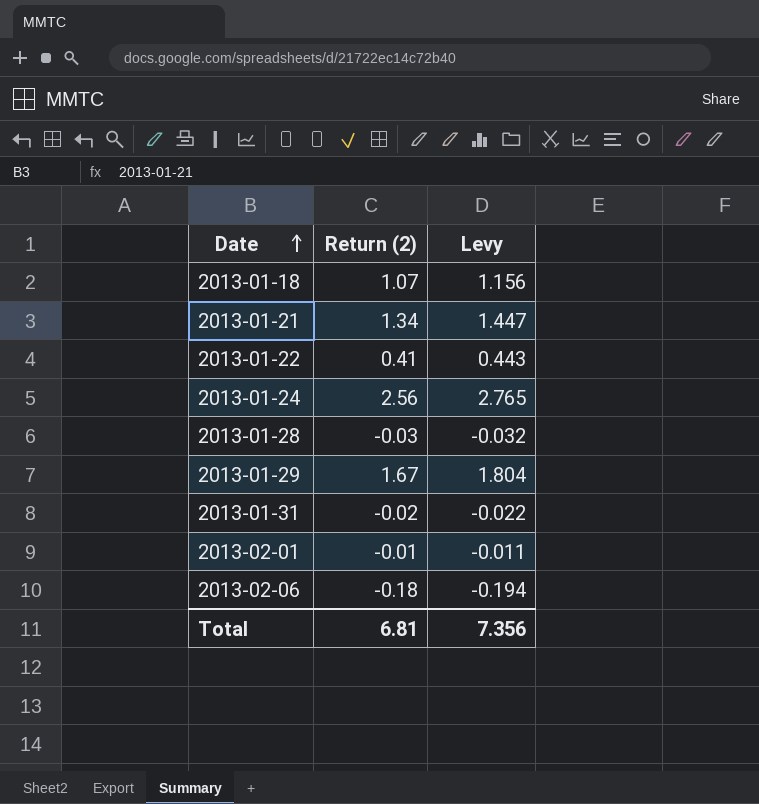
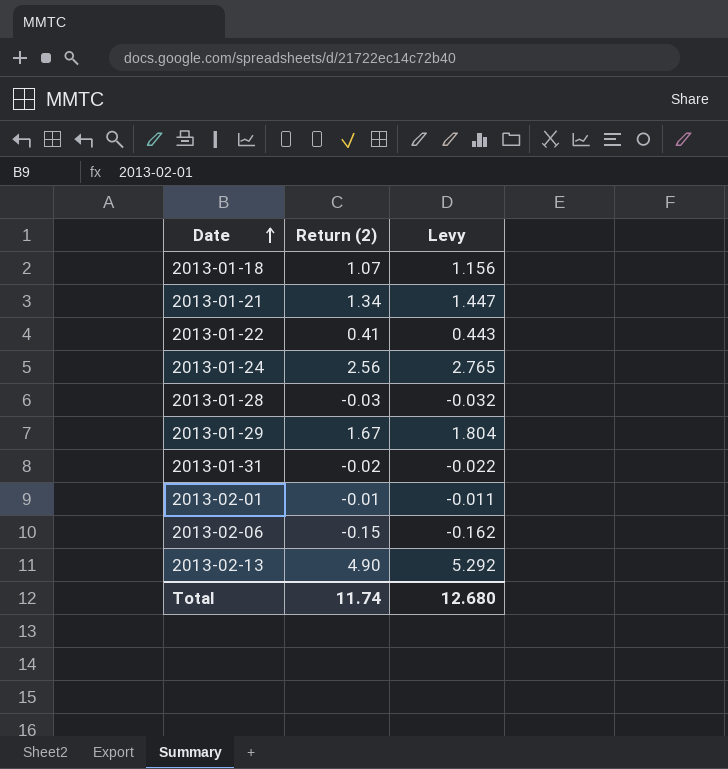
2013-02-06 | Return (2): -0.18 -> -0.15
2013-02-06 | Levy: -0.194 -> -0.162
row 2013-02-13: none -> 4.90 | 5.292
Total | Return (2): 6.81 -> 11.74
Total | Levy: 7.356 -> 12.680

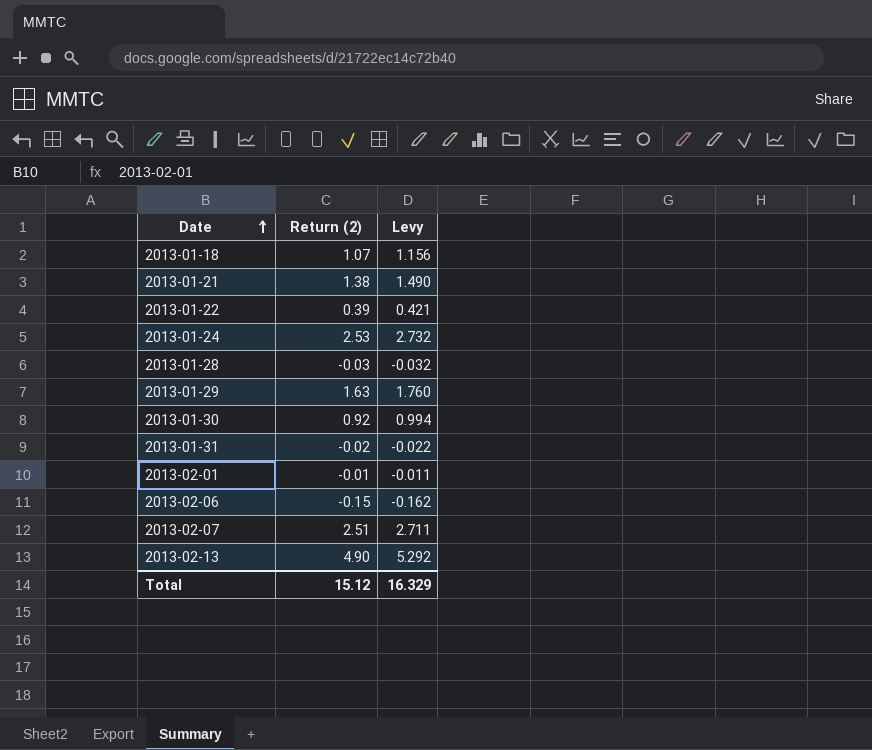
2013-01-21 | Return (2): 1.34 -> 1.38
2013-01-21 | Levy: 1.447 -> 1.490
2013-01-22 | Return (2): 0.41 -> 0.39
2013-01-22 | Levy: 0.443 -> 0.421
2013-01-24 | Return (2): 2.56 -> 2.53
2013-01-24 | Levy: 2.765 -> 2.732
2013-01-29 | Return (2): 1.67 -> 1.63
2013-01-29 | Levy: 1.804 -> 1.760
row 2013-01-30: none -> 0.92 | 0.994
row 2013-02-07: none -> 2.51 | 2.711
Total | Return (2): 11.74 -> 15.12
Total | Levy: 12.680 -> 16.329

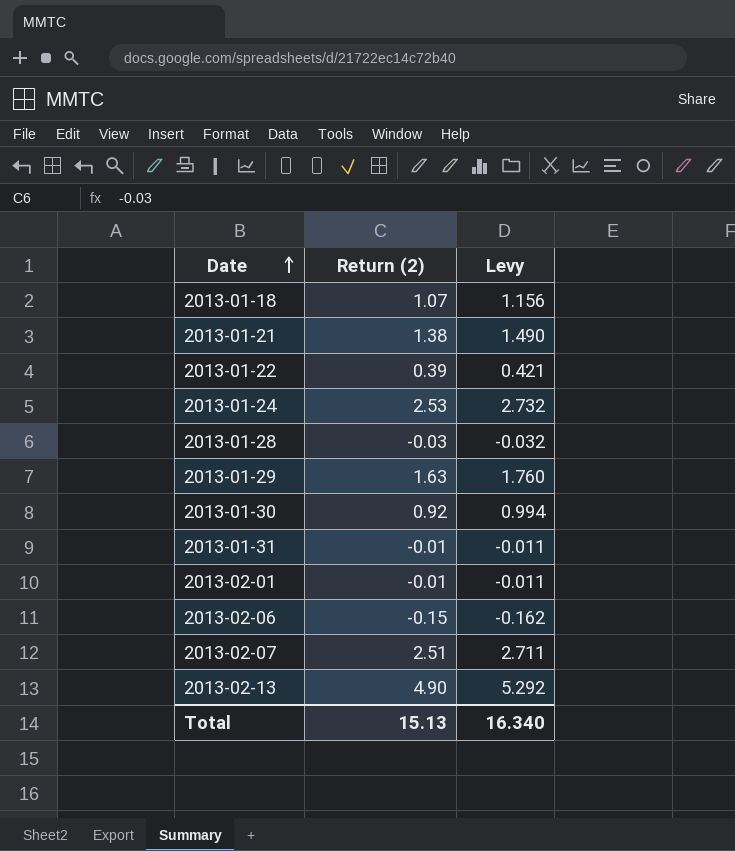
2013-01-31 | Return (2): -0.02 -> -0.01
2013-01-31 | Levy: -0.022 -> -0.011
Total | Return (2): 15.12 -> 15.13
Total | Levy: 16.329 -> 16.340

